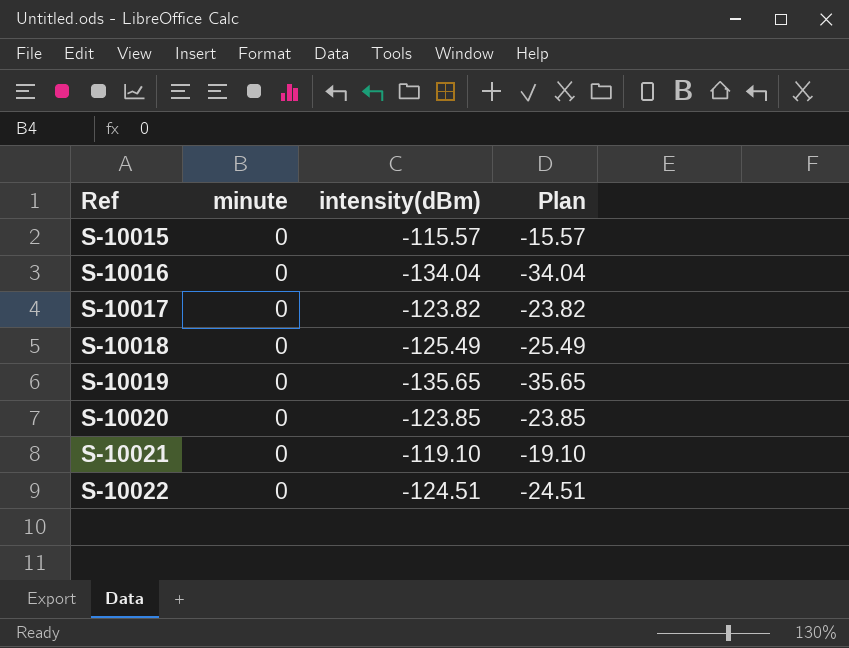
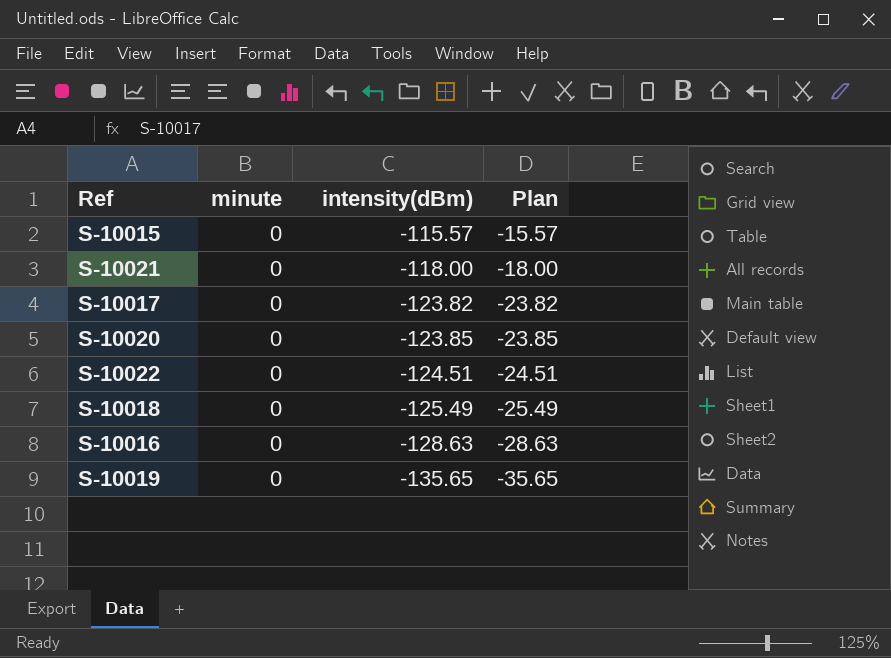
row order: Ref ascending -> intensity(dBm) descending
S-10021 | intensity(dBm): -119.10 -> -118.00
S-10021 | Plan: -19.10 -> -18.00
S-10016 | intensity(dBm): -134.04 -> -128.63
S-10016 | Plan: -34.04 -> -28.63

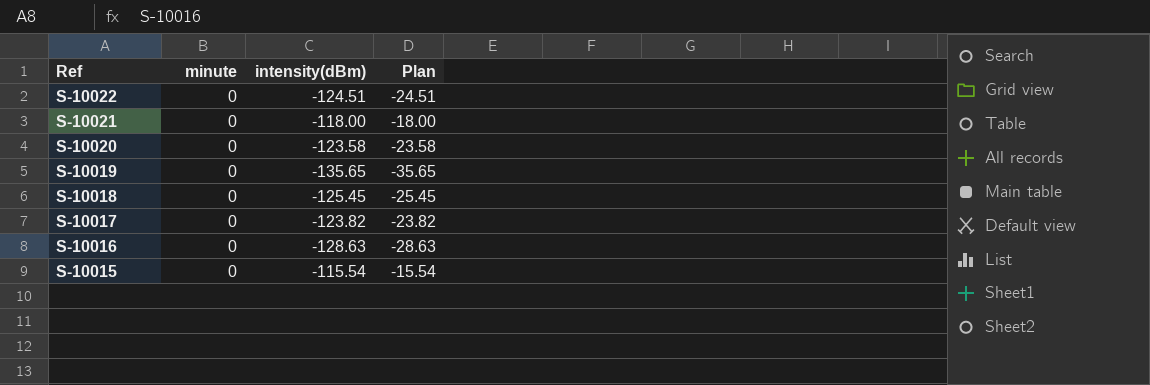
row order: intensity(dBm) descending -> Ref descending
S-10020 | intensity(dBm): -123.85 -> -123.58
S-10020 | Plan: -23.85 -> -23.58
S-10018 | intensity(dBm): -125.49 -> -125.45
S-10018 | Plan: -25.49 -> -25.45
S-10015 | intensity(dBm): -115.57 -> -115.54
S-10015 | Plan: -15.57 -> -15.54

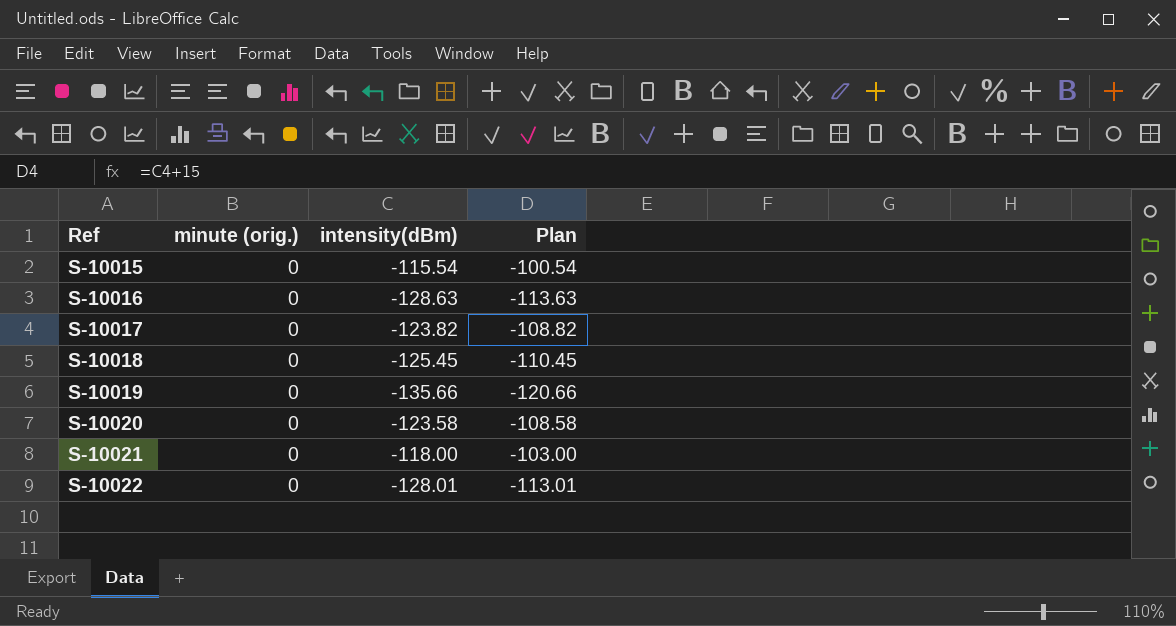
row order: Ref descending -> Ref ascending
column name: minute -> minute (orig.)
column Plan | formula: [intensity(dBm)] + 100 -> [intensity(dBm)] + 15
S-10019 | intensity(dBm): -135.65 -> -135.66
S-10022 | intensity(dBm): -124.51 -> -128.01

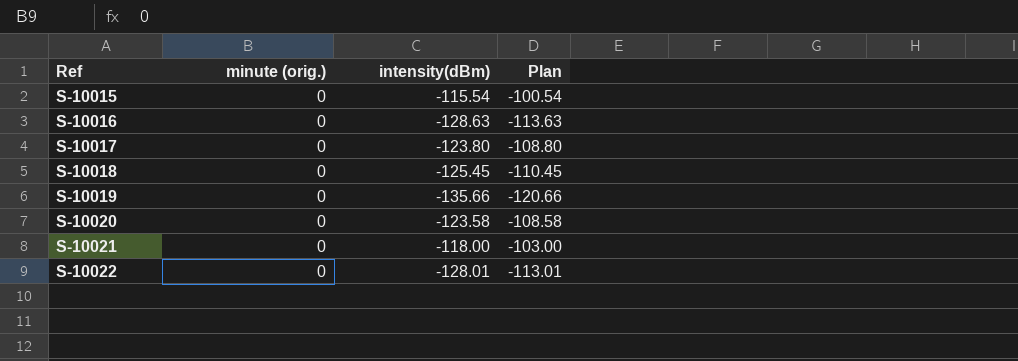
S-10017 | intensity(dBm): -123.82 -> -123.80
S-10017 | Plan: -108.82 -> -108.80

